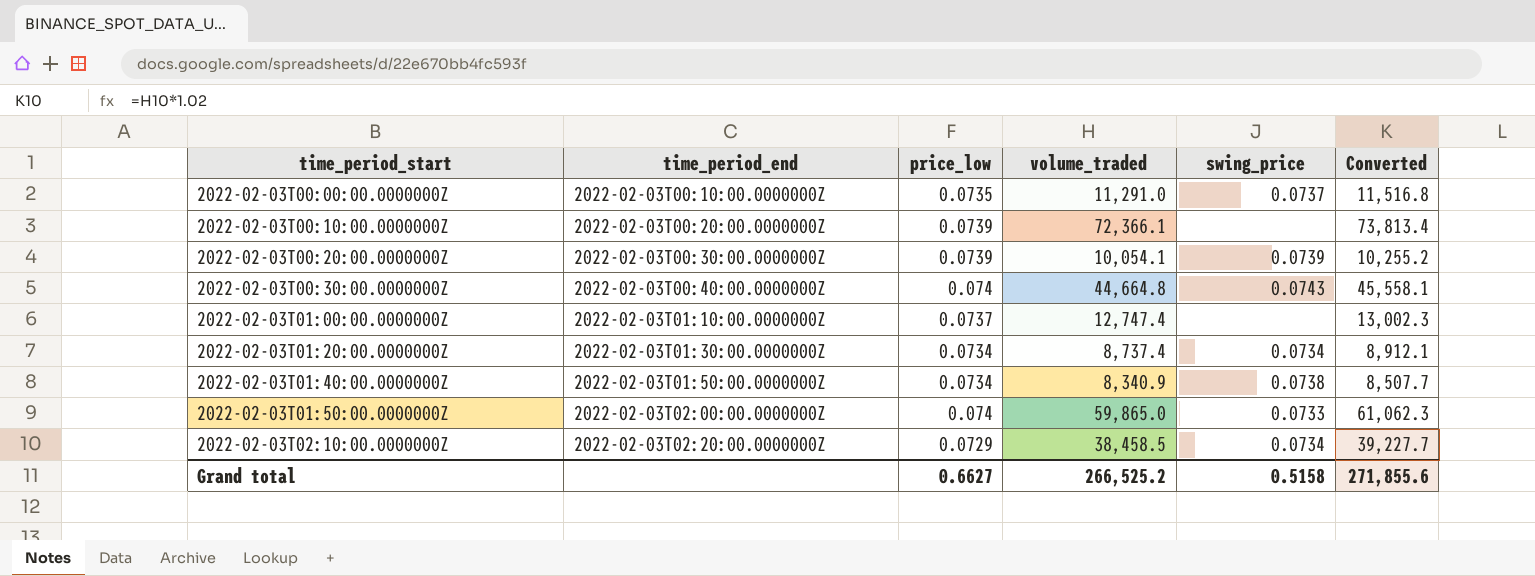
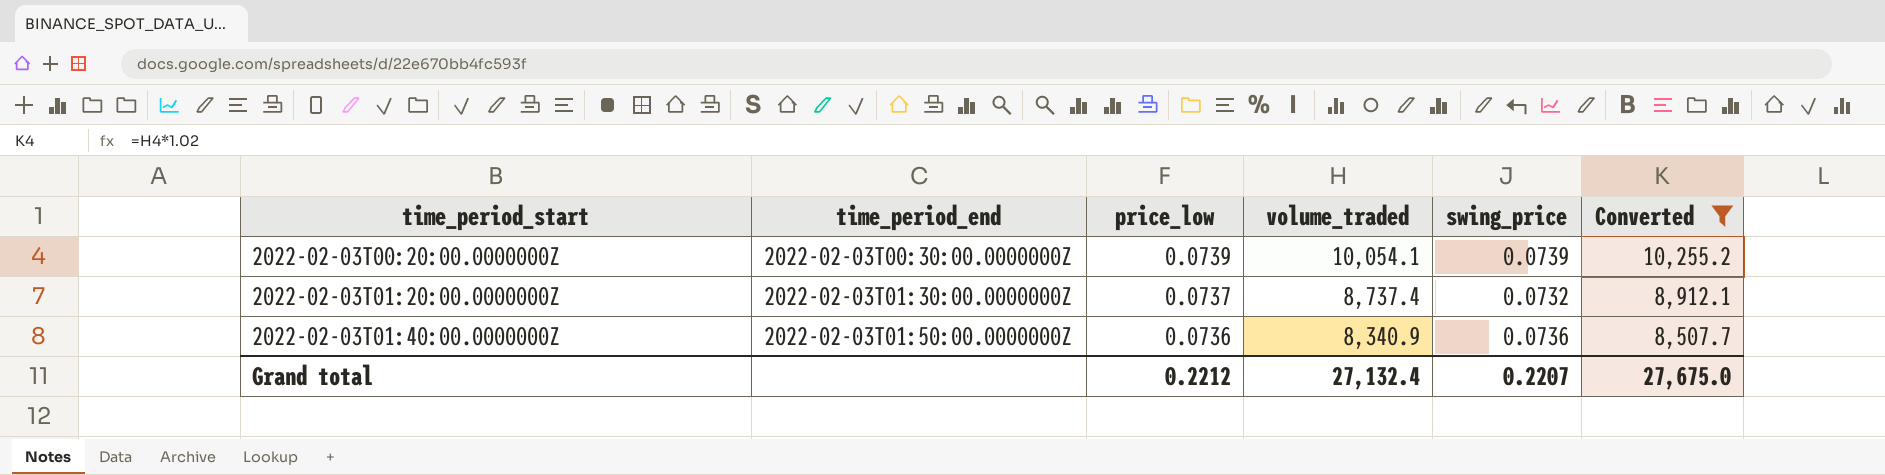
filter: none -> Converted <= 10,255.2
2022-02-03T01:20:00.0000000Z | price_low: 0.0734 -> 0.0737
2022-02-03T01:20:00.0000000Z | swing_price: 0.0734 -> 0.0732
2022-02-03T01:40:00.0000000Z | price_low: 0.0734 -> 0.0736
2022-02-03T01:40:00.0000000Z | swing_price: 0.0738 -> 0.0736
Grand total | price_low: 0.6627 -> 0.2212
Grand total | volume_traded: 266,525.2 -> 27,132.4
Grand total | swing_price: 0.5158 -> 0.2207
Grand total | Converted: 271,855.6 -> 27,675.0

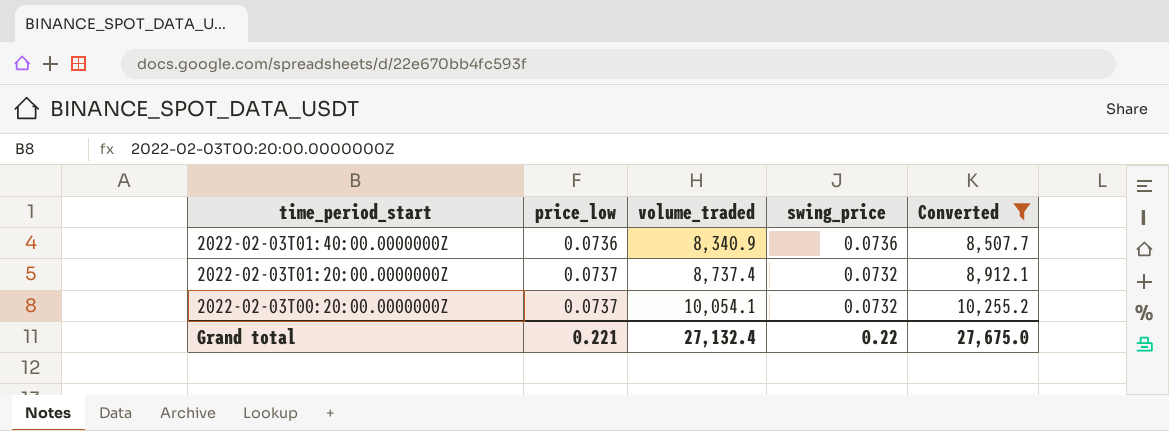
row order: time_period_start ascending -> time_period_start descending
column time_period_end | position: 2 -> none
2022-02-03T00:20:00.0000000Z | price_low: 0.0739 -> 0.0737
2022-02-03T00:20:00.0000000Z | swing_price: 0.0739 -> 0.0732
Grand total | price_low: 0.2212 -> 0.221
Grand total | swing_price: 0.2207 -> 0.22

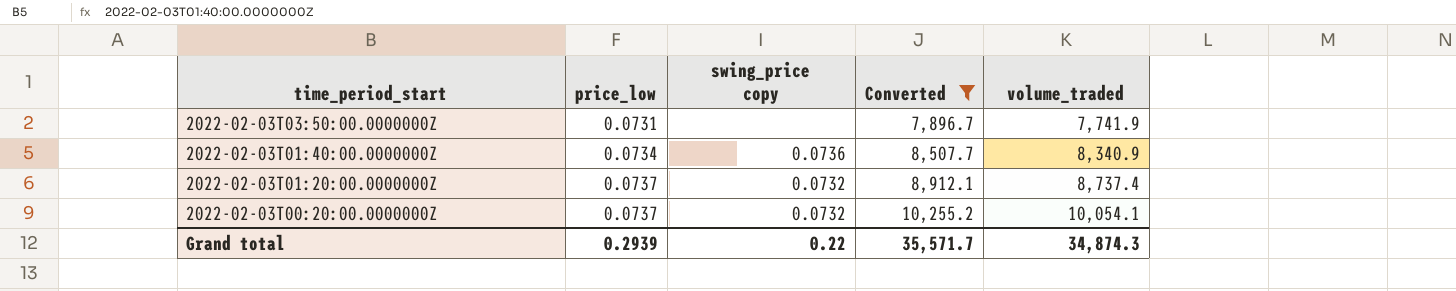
column name: swing_price -> swing_price copy
column volume_traded | position: 3 -> 5
row 2022-02-03T03:50:00.0000000Z: none -> 0.0731 | none | 7,896.7 | 7,741.9
2022-02-03T01:40:00.0000000Z | price_low: 0.0736 -> 0.0734
Grand total | price_low: 0.221 -> 0.2939
Grand total | Converted: 27,675.0 -> 35,571.7
Grand total | volume_traded: 27,132.4 -> 34,874.3

